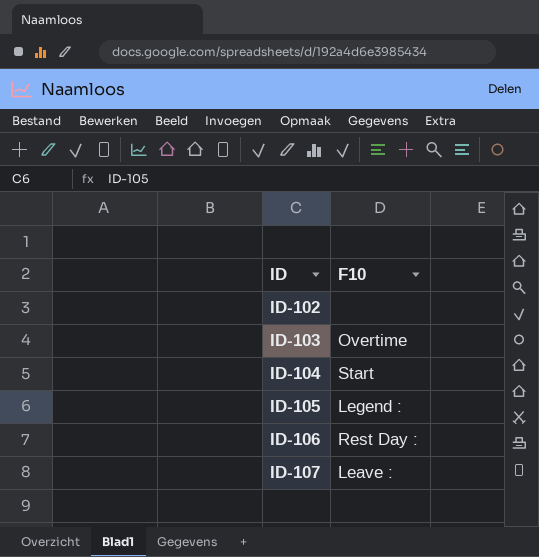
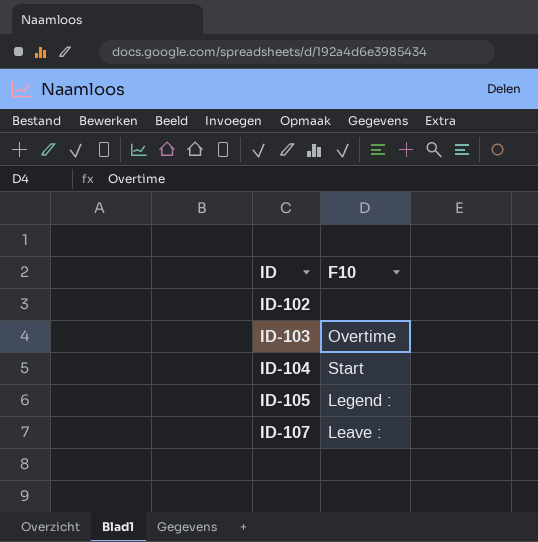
row ID-106: Rest Day : -> none

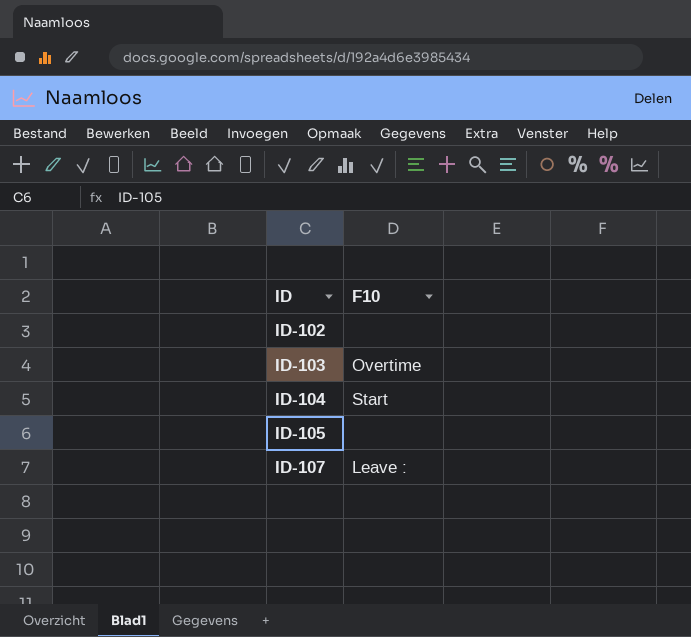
ID-105 | F10: Legend : -> none

